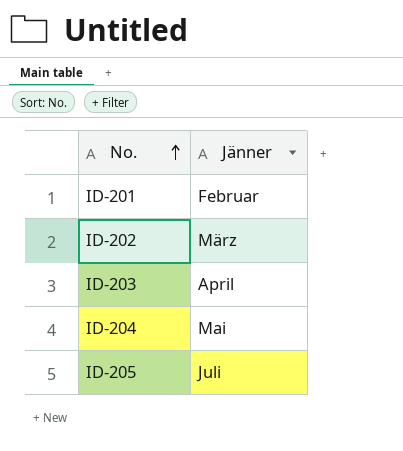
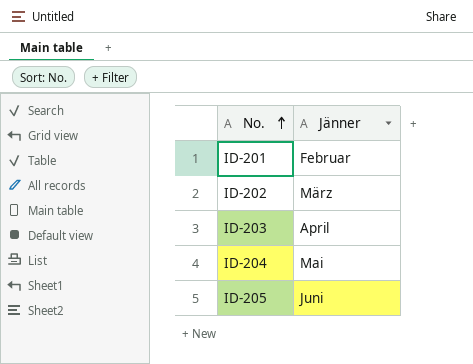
ID-205 | Jänner: Juli -> Juni

